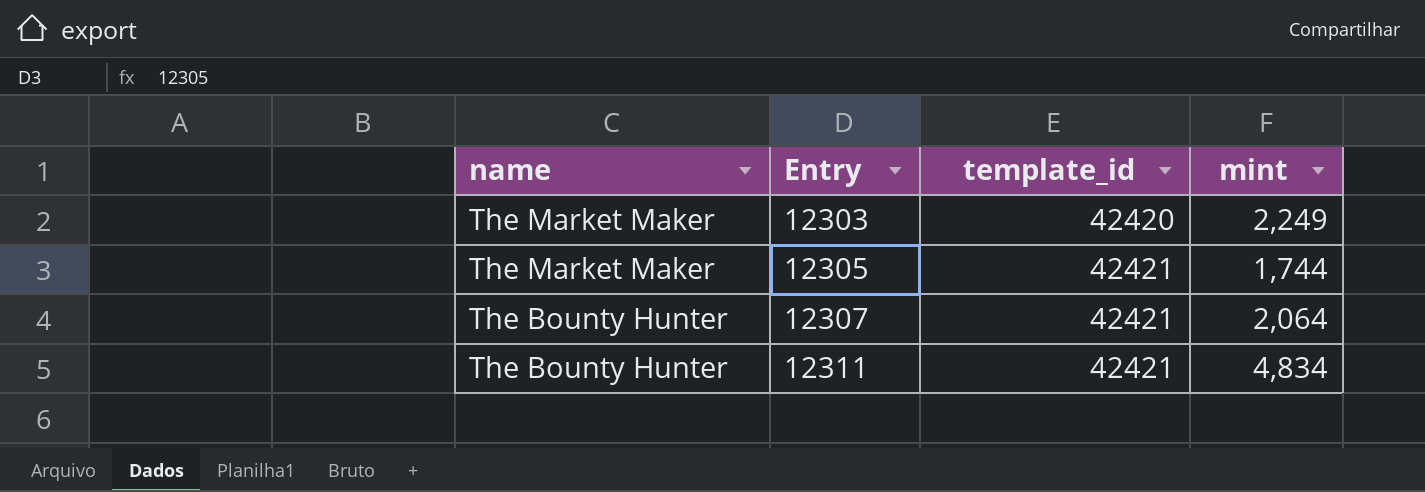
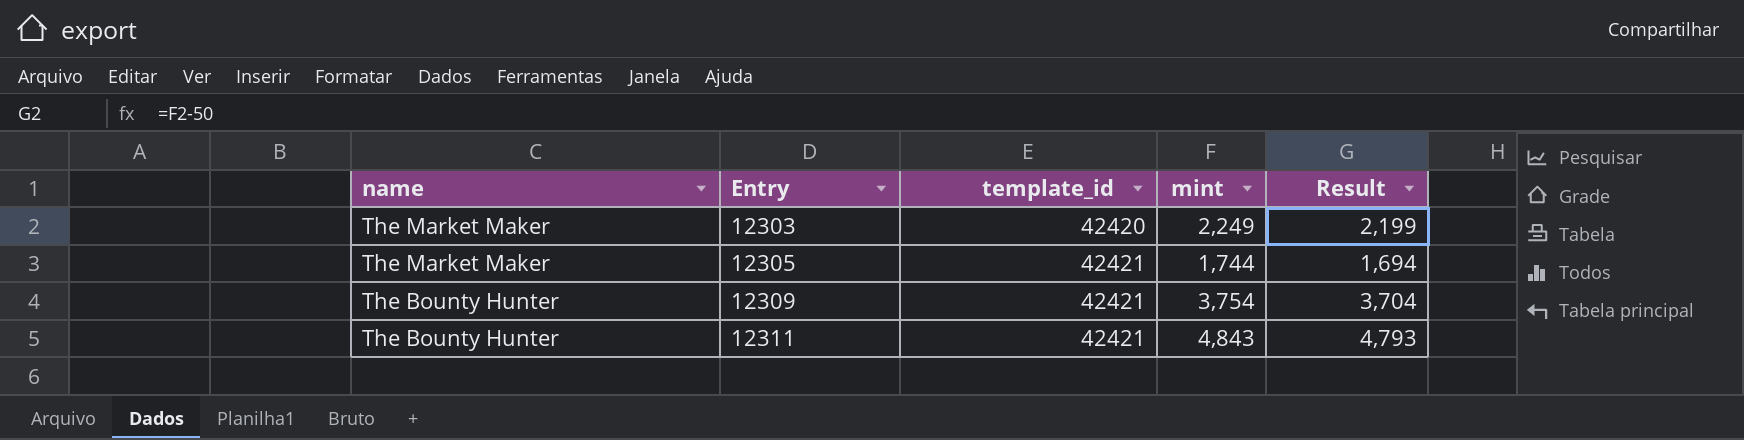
column Result | formula: none -> [mint] - 50
row 12307: The Bounty Hunter | 42421 | 2,064 -> none
row 12309: none -> The Bounty Hunter | 42421 | 3,754 | 3,704
12311 | mint: 4,834 -> 4,843

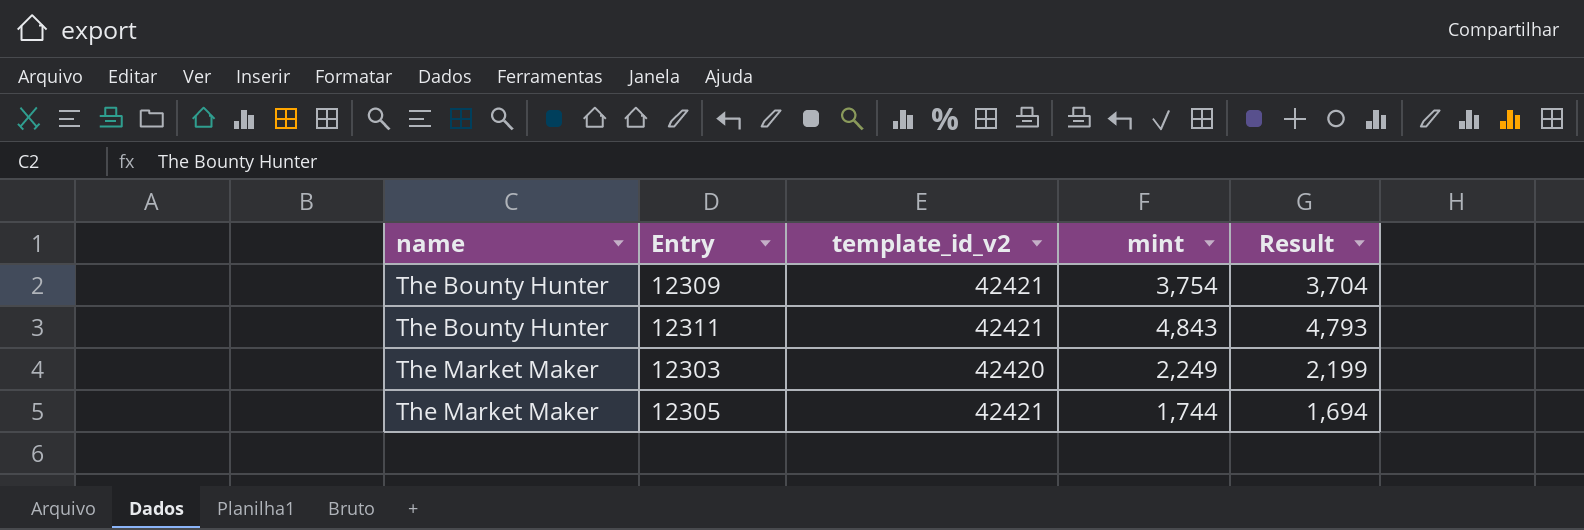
row order: name descending -> name ascending
column name: template_id -> template_id_v2

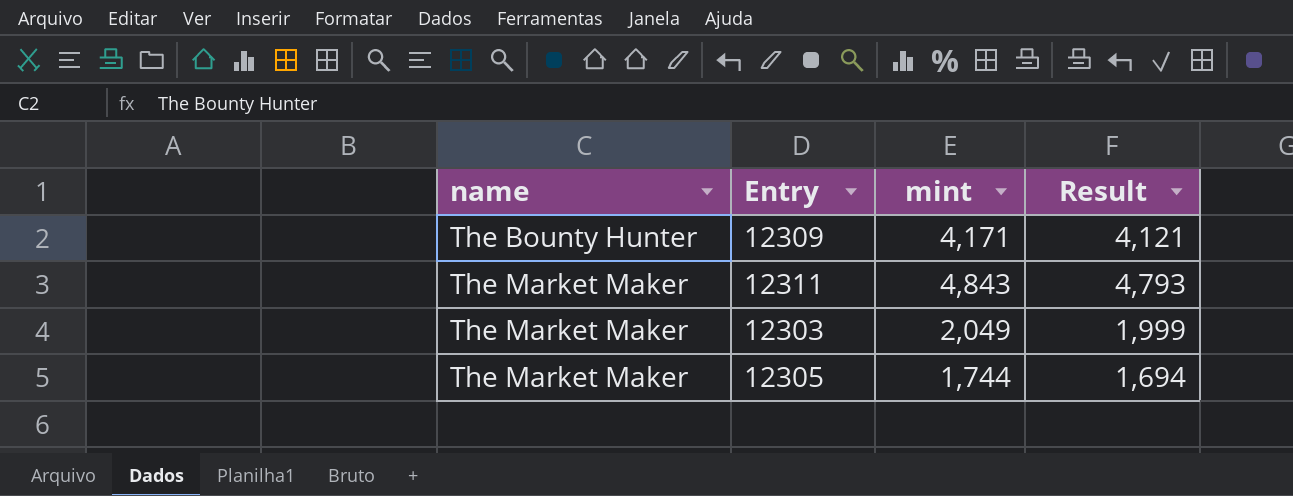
column template_id_v2 | position: 3 -> none
12309 | mint: 3,754 -> 4,171
12309 | Result: 3,704 -> 4,121
12311 | name: The Bounty Hunter -> The Market Maker
12303 | mint: 2,249 -> 2,049
12303 | Result: 2,199 -> 1,999

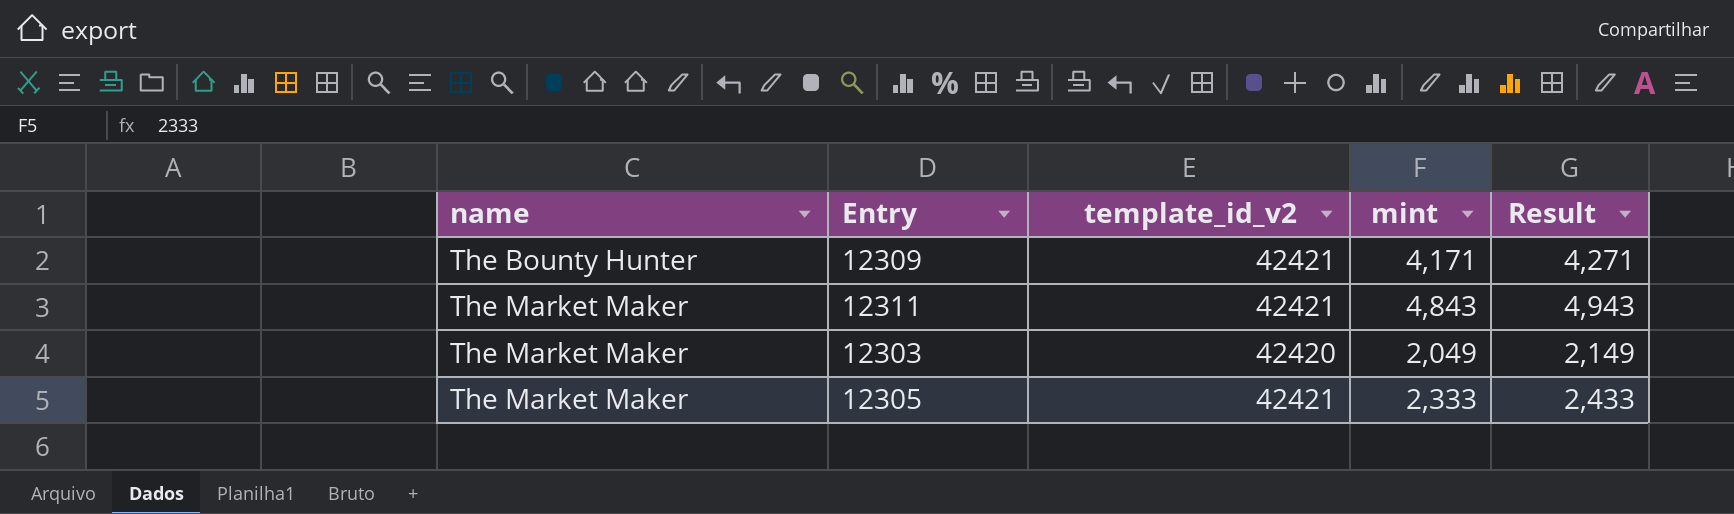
column template_id_v2 | position: none -> 3
column Result | formula: [mint] - 50 -> [mint] + 100
12305 | mint: 1,744 -> 2,333

